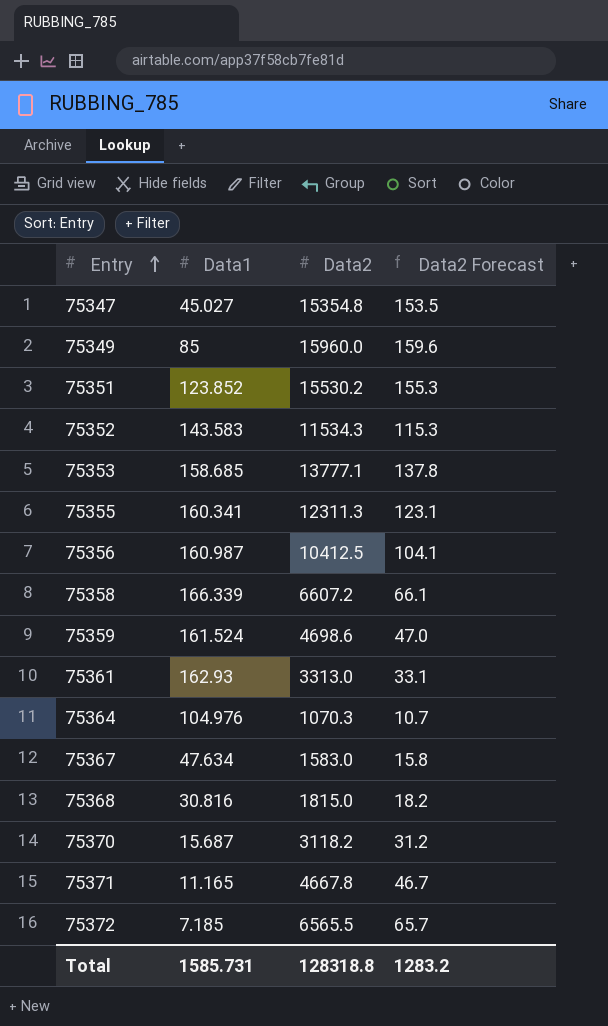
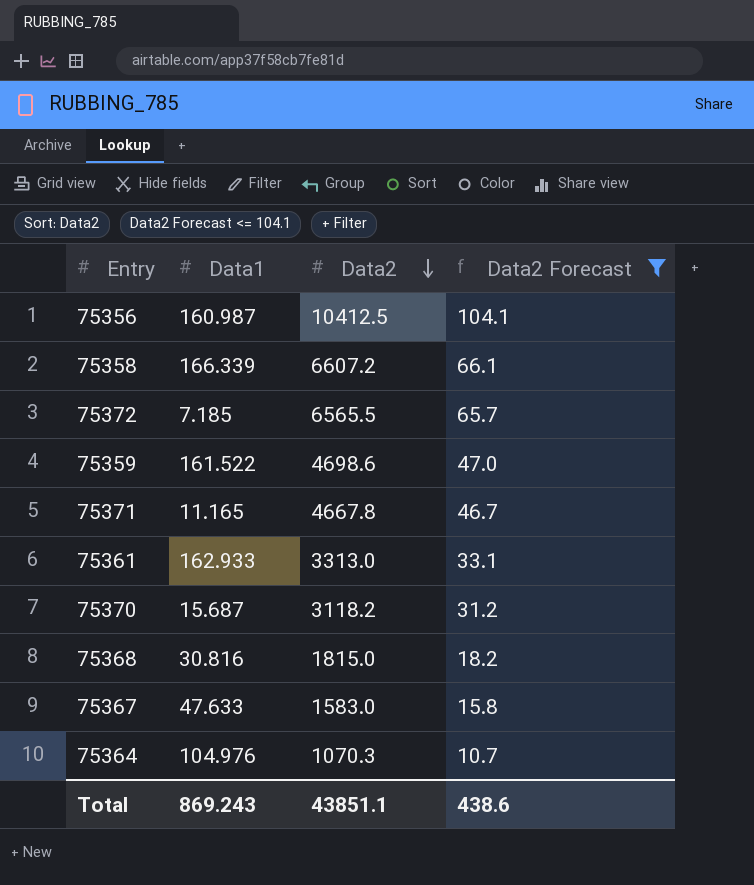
filter: none -> Data2 Forecast <= 104.1
row order: Entry ascending -> Data2 descending
75359 | Data1: 161.524 -> 161.522
75361 | Data1: 162.93 -> 162.933
75367 | Data1: 47.634 -> 47.633
Total | Data1: 1585.731 -> 869.243
Total | Data2: 128318.8 -> 43851.1
Total | Data2 Forecast: 1283.2 -> 438.6

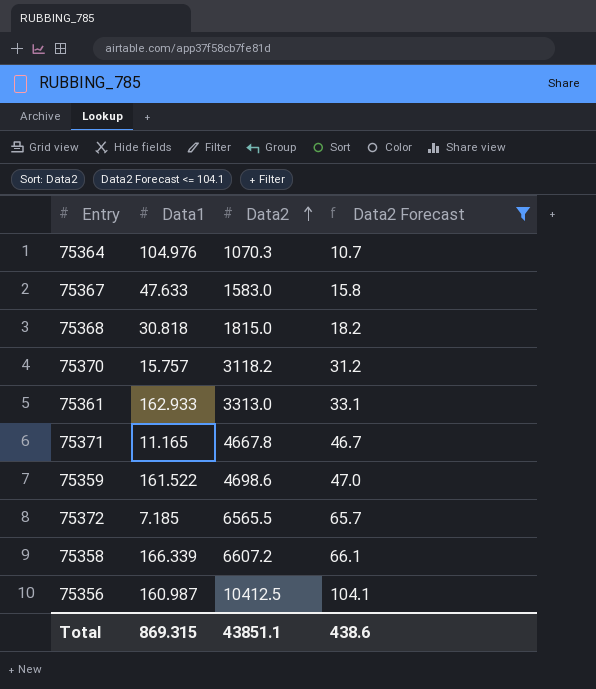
row order: Data2 descending -> Data2 ascending
75368 | Data1: 30.816 -> 30.818
75370 | Data1: 15.687 -> 15.757
Total | Data1: 869.243 -> 869.315

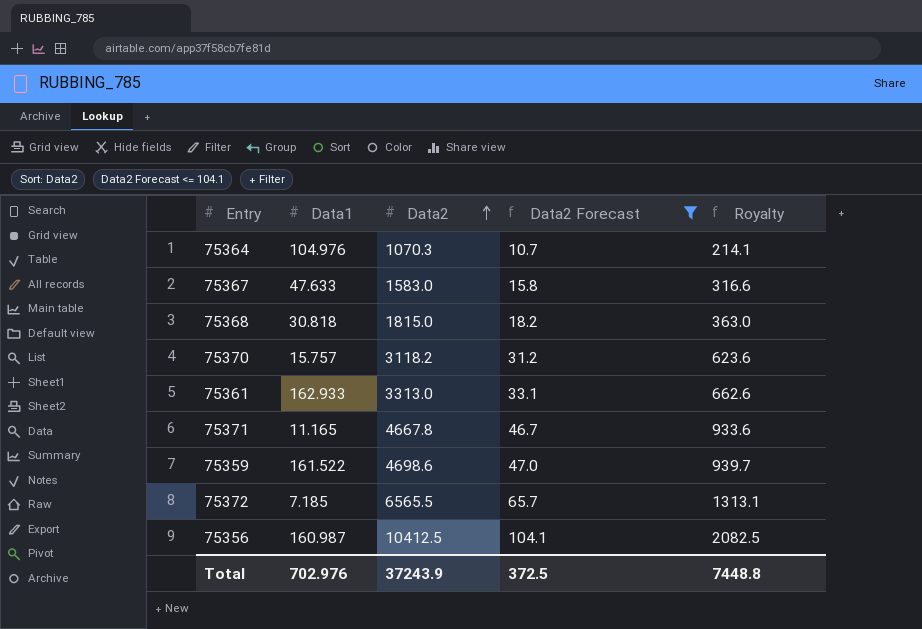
column Royalty | formula: none -> [Data2] * 0.2
row 75358: 166.339 | 6607.2 | 66.1 -> none
Total | Data1: 869.315 -> 702.976
Total | Data2: 43851.1 -> 37243.9
Total | Data2 Forecast: 438.6 -> 372.5

